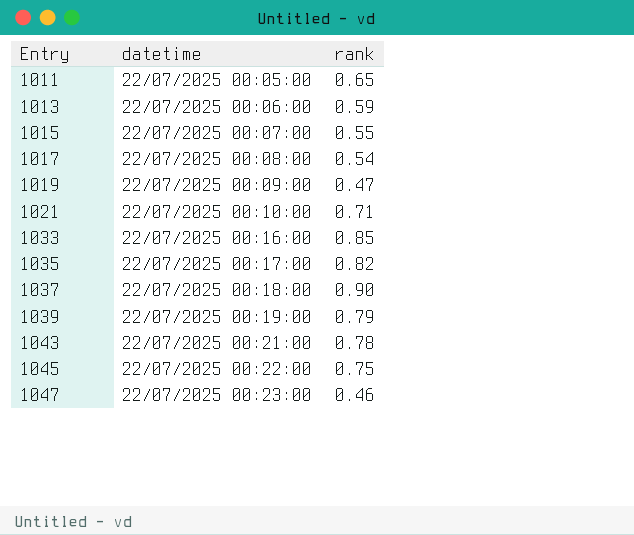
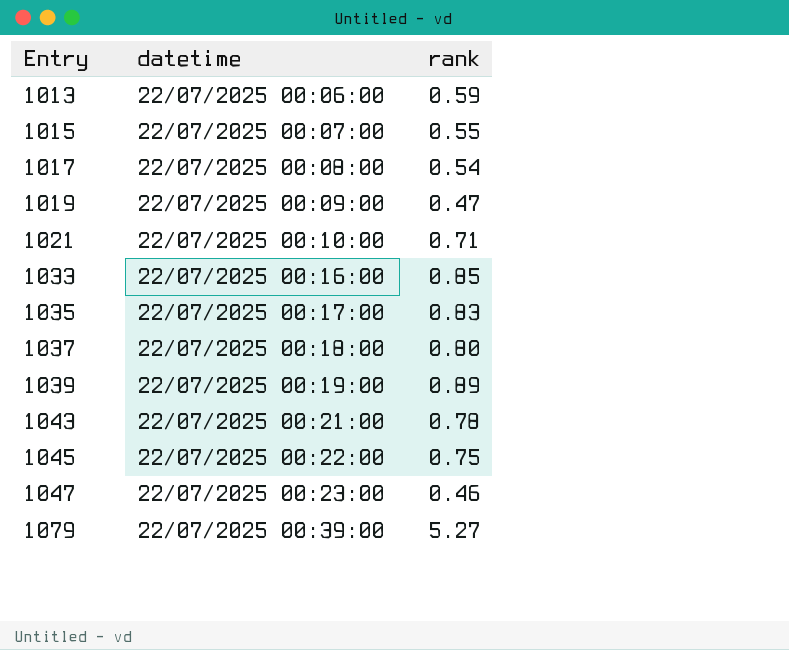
row 1011: 22/07/2025 00:05:00 | 0.65 -> none
1035 | rank: 0.82 -> 0.83
1037 | rank: 0.90 -> 0.80
1039 | rank: 0.79 -> 0.89
row 1079: none -> 22/07/2025 00:39:00 | 5.27

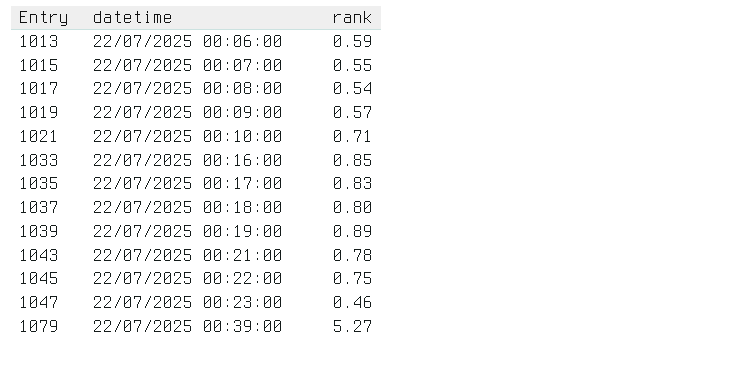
1019 | rank: 0.47 -> 0.57

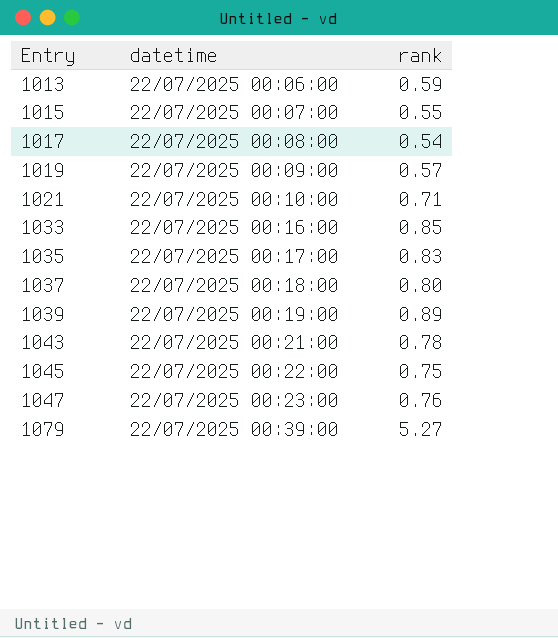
1047 | rank: 0.46 -> 0.76

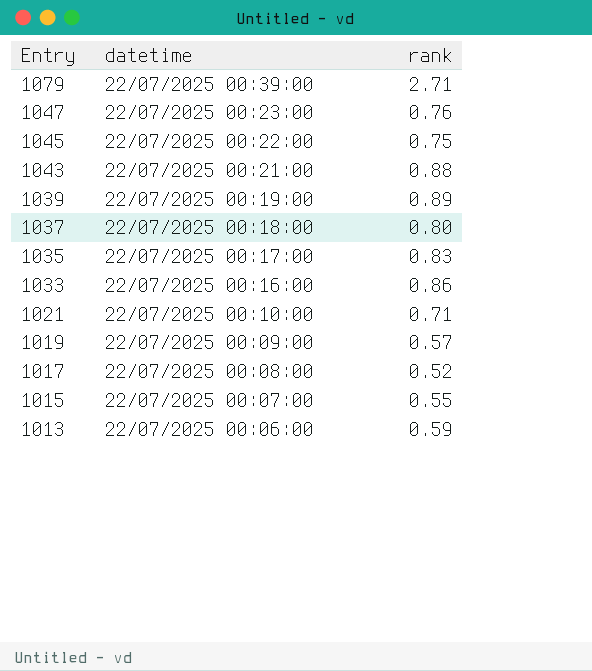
row order: Entry ascending -> Entry descending
1079 | rank: 5.27 -> 2.71
1043 | rank: 0.78 -> 0.88
1033 | rank: 0.85 -> 0.86
1017 | rank: 0.54 -> 0.52

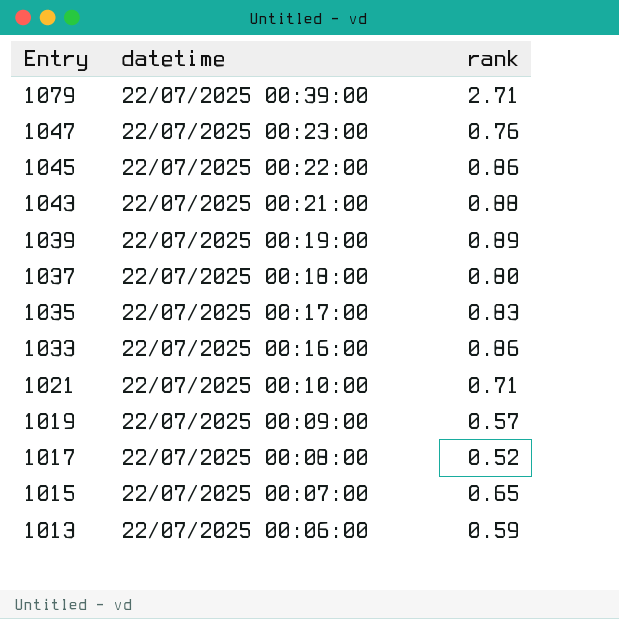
1045 | rank: 0.75 -> 0.86
1015 | rank: 0.55 -> 0.65

